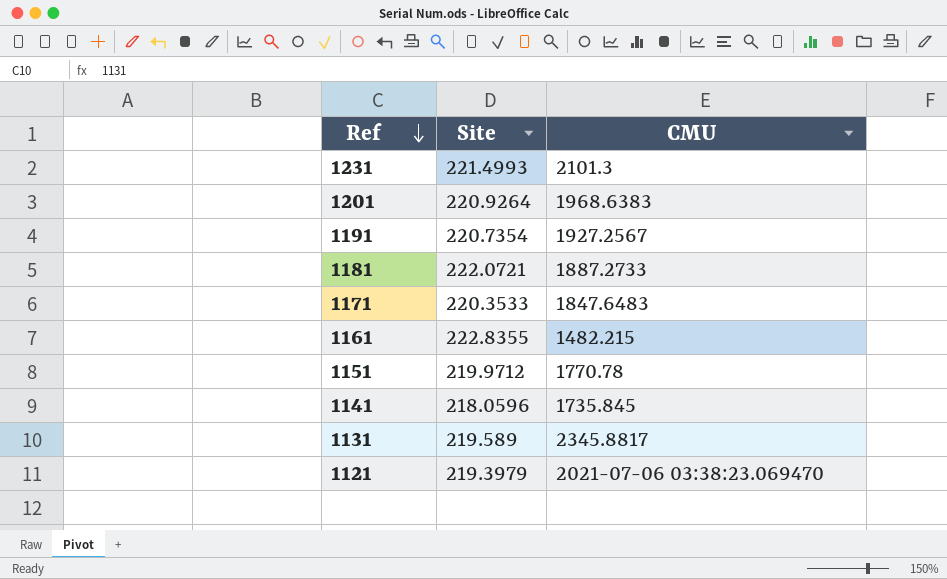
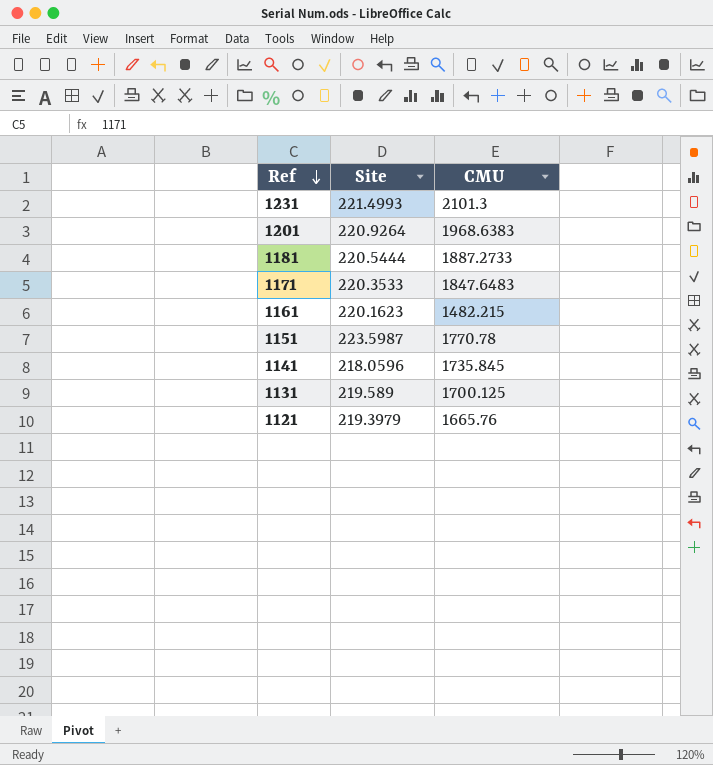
row 1191: 220.7354 | 1927.2567 -> none
1181 | Site: 222.0721 -> 220.5444
1161 | Site: 222.8355 -> 220.1623
1151 | Site: 219.9712 -> 223.5987
1131 | CMU: 2345.8817 -> 1700.125
1121 | CMU: 2021-07-06 03:38:23.069470 -> 1665.76

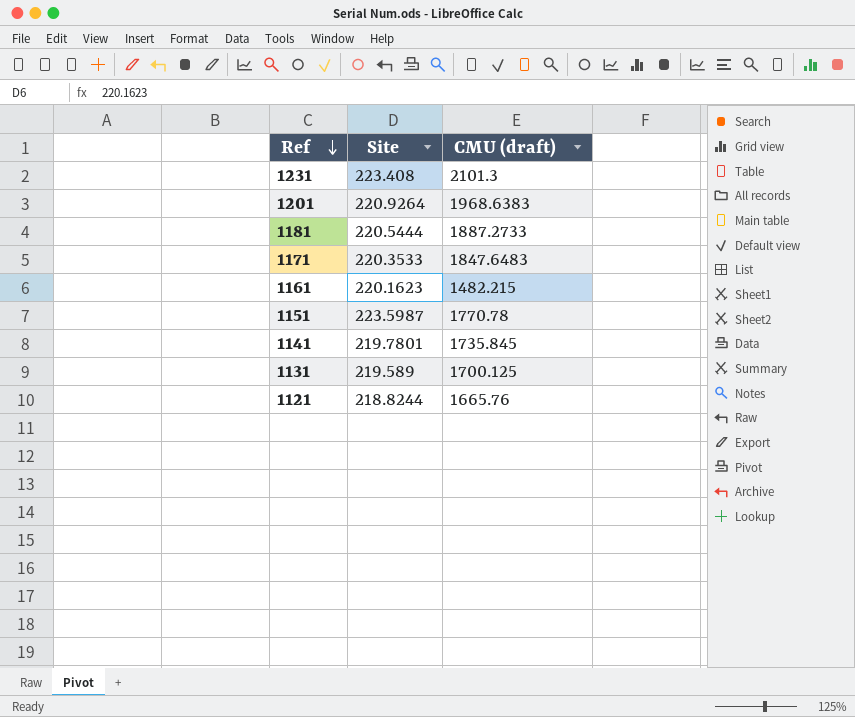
column name: CMU -> CMU (draft)
1231 | Site: 221.4993 -> 223.408
1141 | Site: 218.0596 -> 219.7801
1121 | Site: 219.3979 -> 218.8244

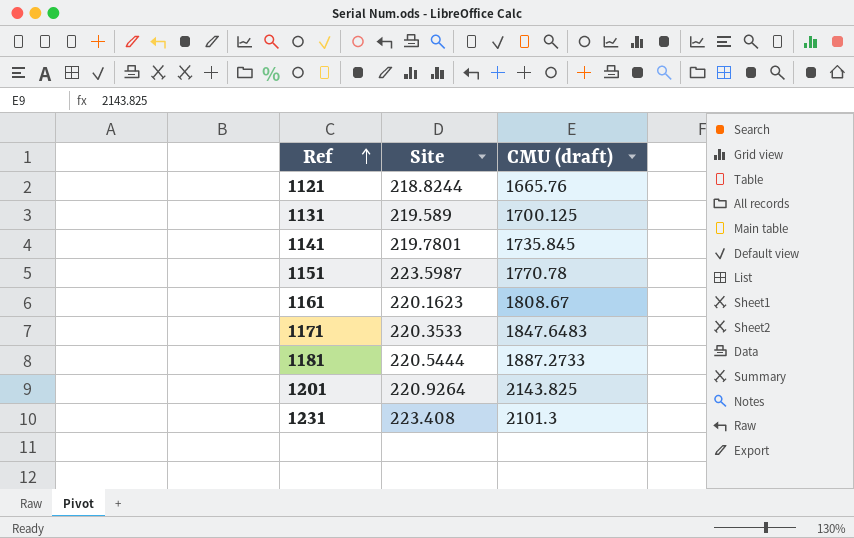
row order: Ref descending -> Ref ascending
1161 | CMU (draft): 1482.215 -> 1808.67
1201 | CMU (draft): 1968.6383 -> 2143.825

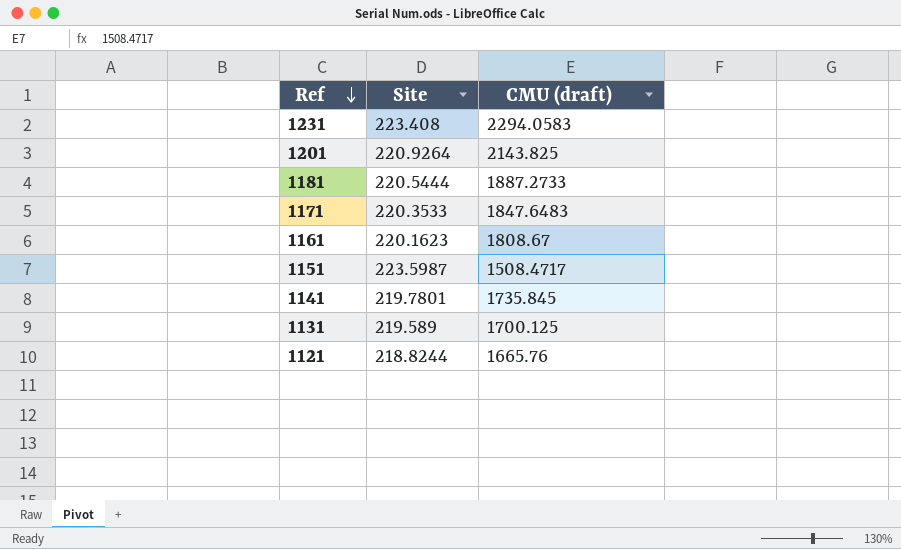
row order: Ref ascending -> Ref descending
1231 | CMU (draft): 2101.3 -> 2294.0583
1151 | CMU (draft): 1770.78 -> 1508.4717

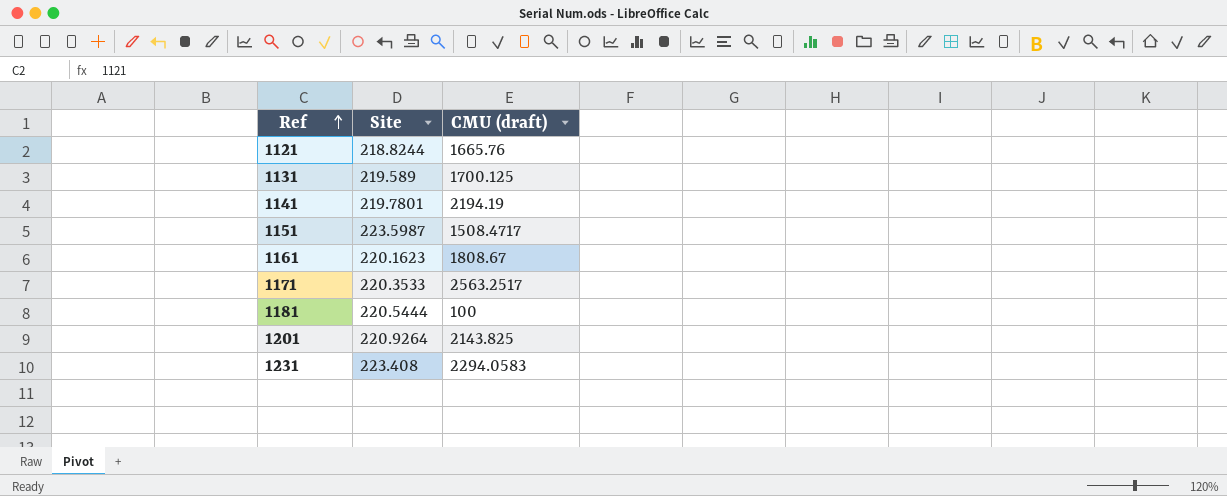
row order: Ref descending -> Ref ascending
1141 | CMU (draft): 1735.845 -> 2194.19
1171 | CMU (draft): 1847.6483 -> 2563.2517
1181 | CMU (draft): 1887.2733 -> 100

